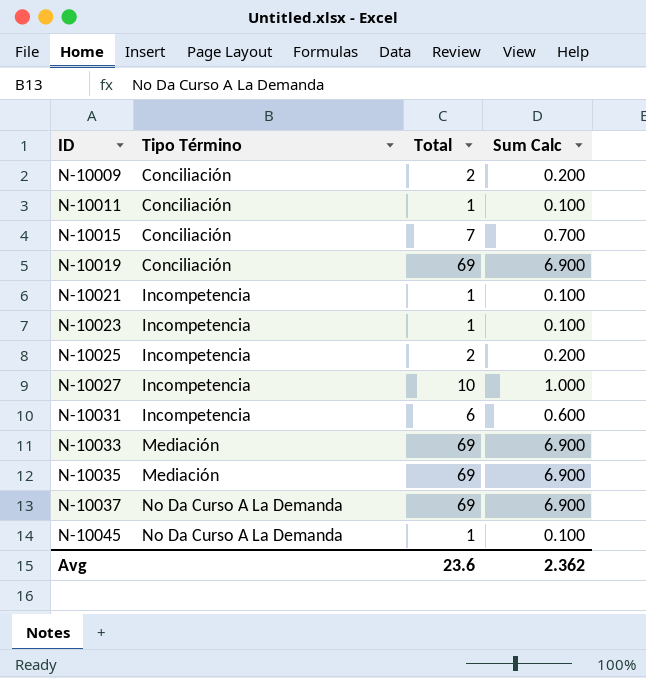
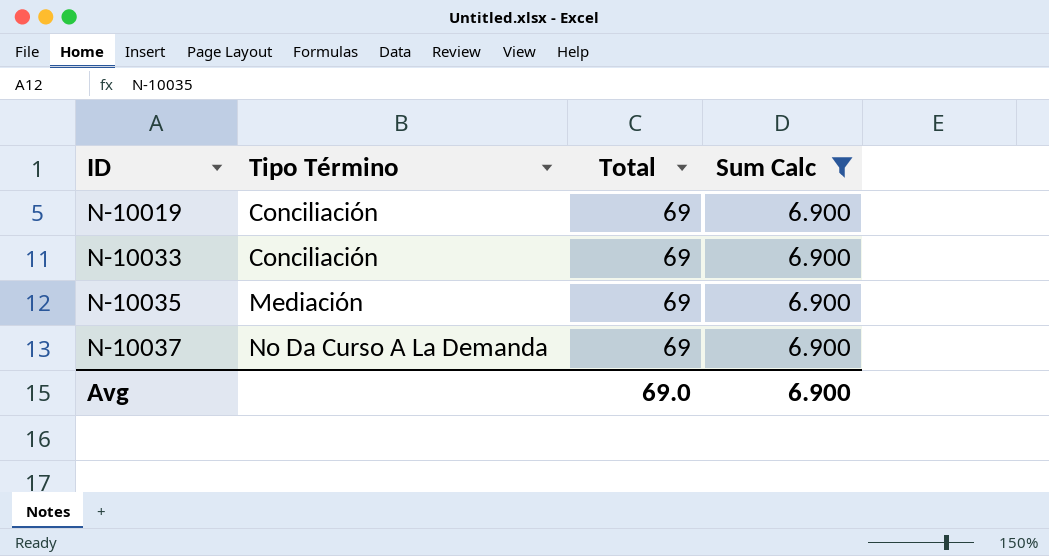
filter: none -> Sum Calc = 6.900
N-10033 | Tipo Término: Mediación -> Conciliación
Avg | Total: 23.6 -> 69.0
Avg | Sum Calc: 2.362 -> 6.900

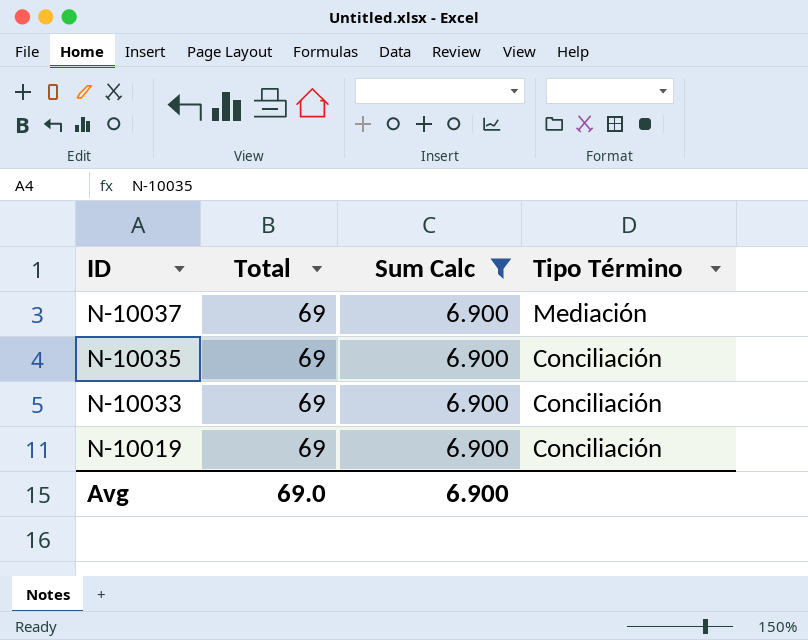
row order: ID ascending -> ID descending
column Tipo Término | position: 2 -> 4
N-10037 | Tipo Término: No Da Curso A La Demanda -> Mediación
N-10035 | Tipo Término: Mediación -> Conciliación

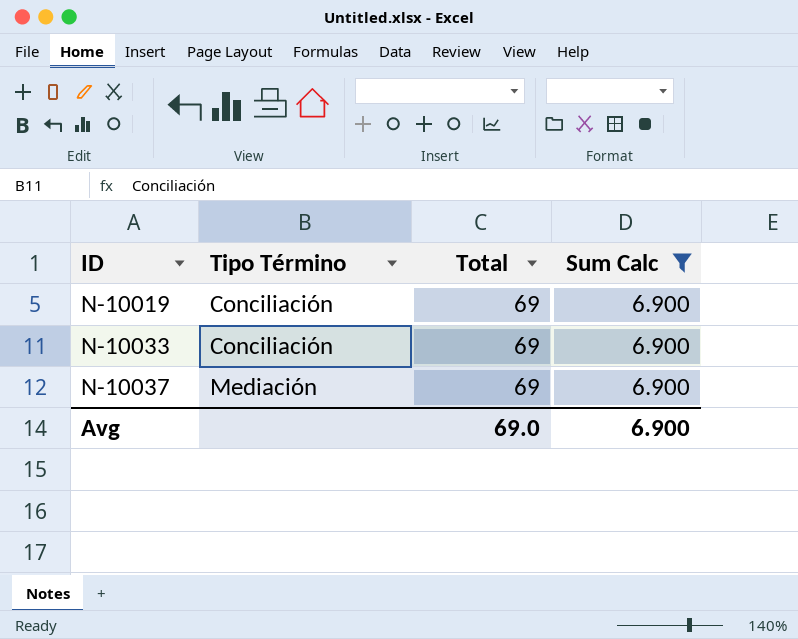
row order: ID descending -> ID ascending
column Tipo Término | position: 4 -> 2
row N-10035: 69 | 6.900 | Conciliación -> none

